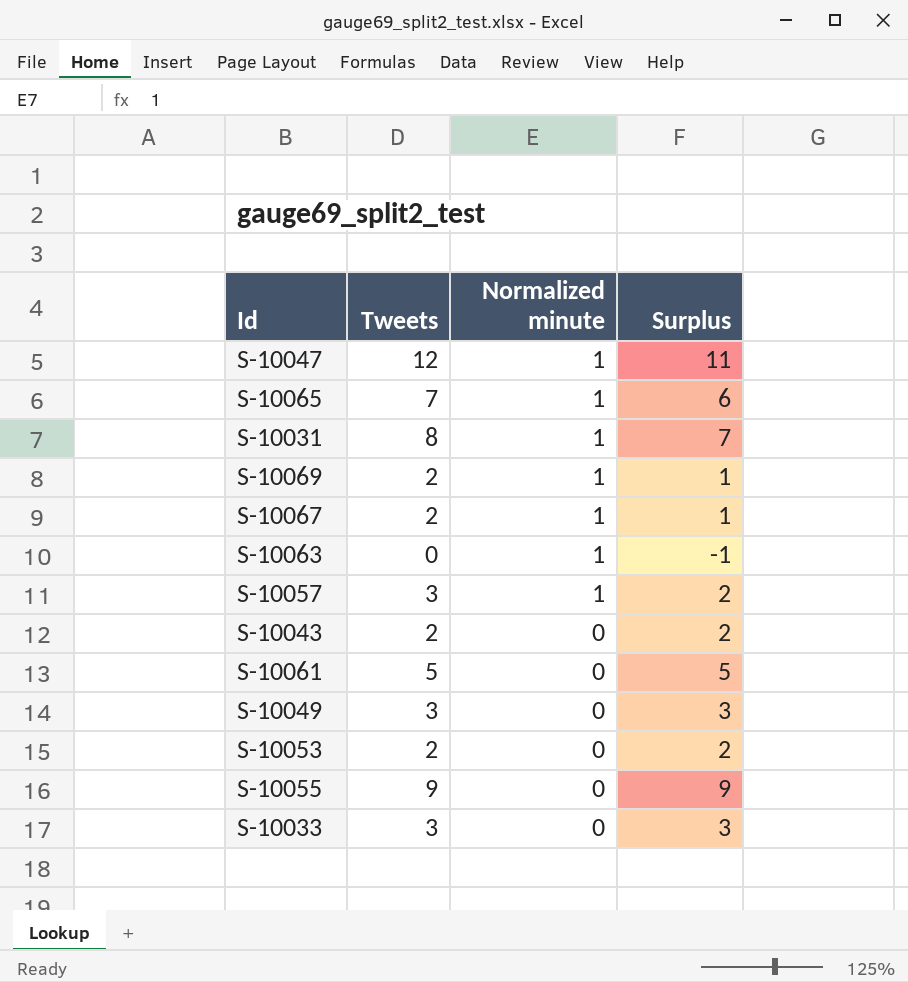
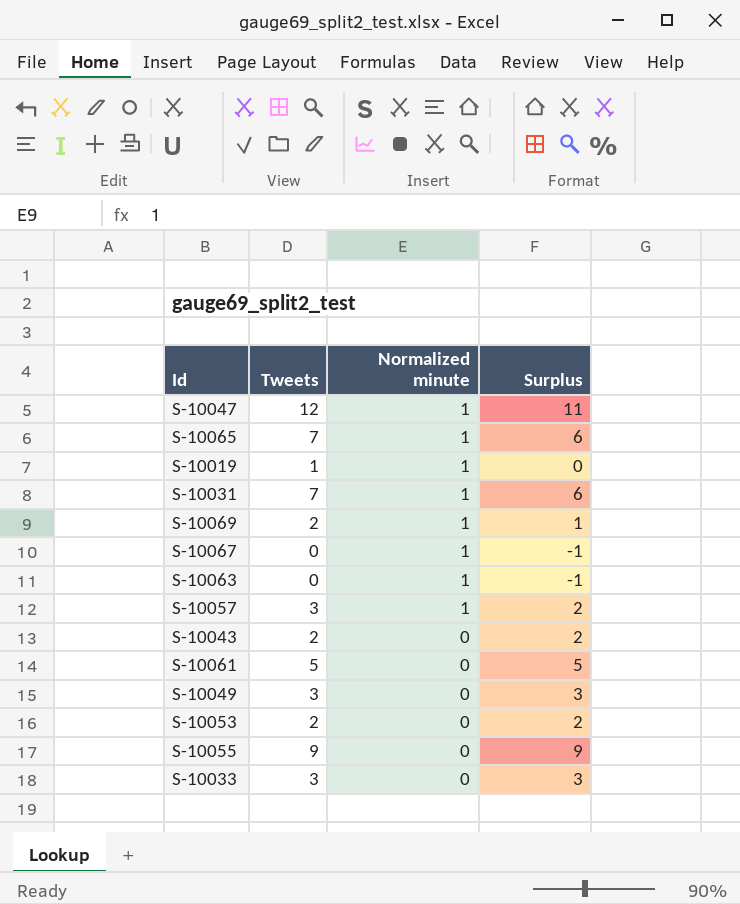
row S-10019: none -> 1 | 1 | 0
S-10031 | Tweets: 8 -> 7
S-10031 | Surplus: 7 -> 6
S-10067 | Tweets: 2 -> 0
S-10067 | Surplus: 1 -> -1

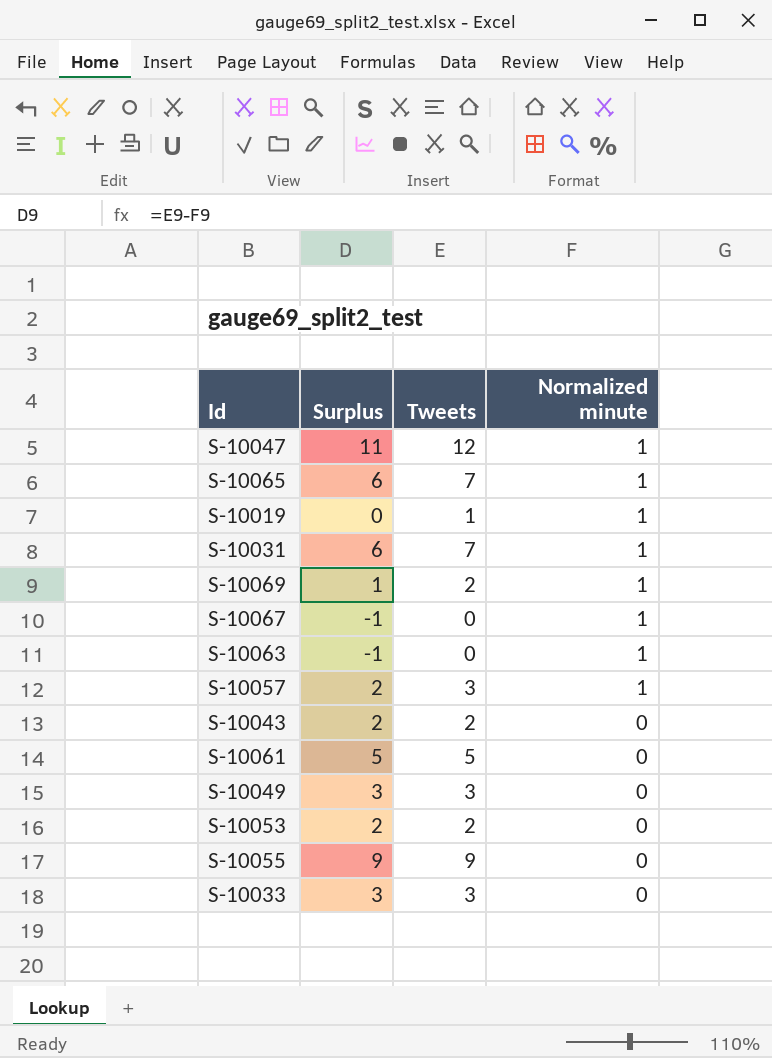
column Surplus | position: 4 -> 2

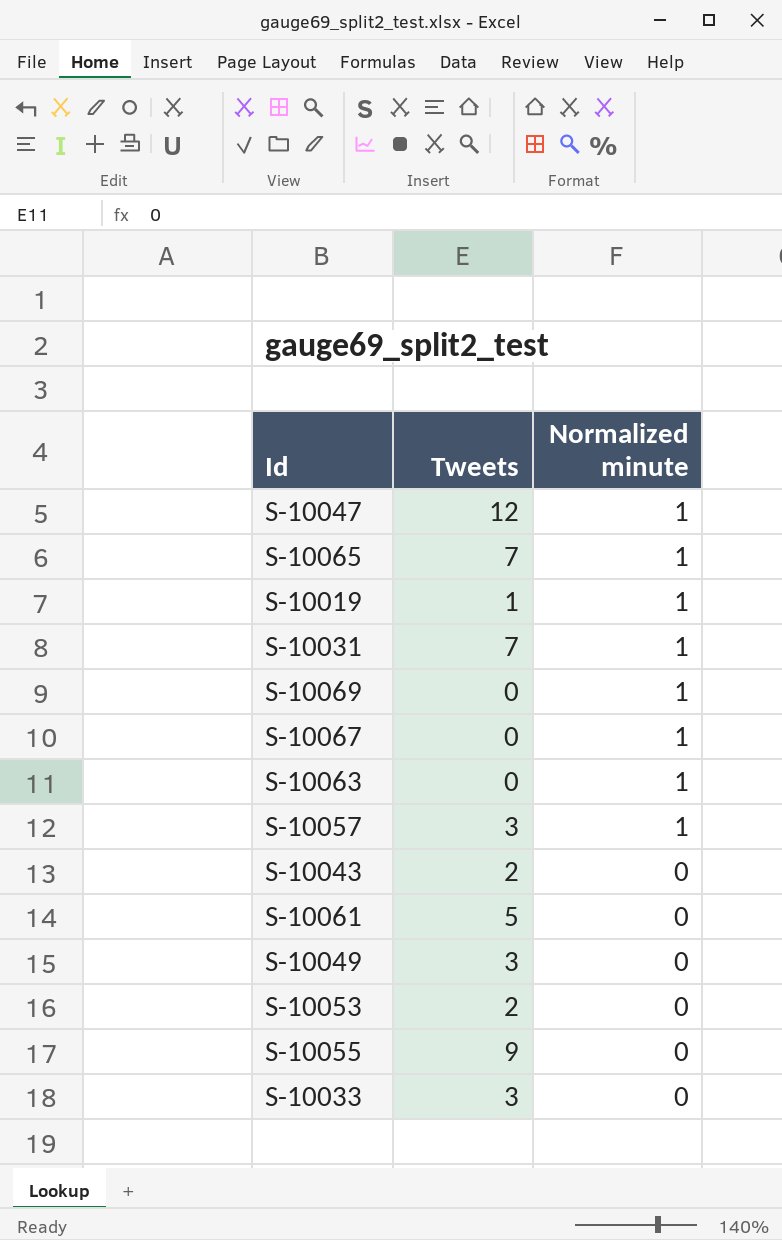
column Surplus | formula: [Tweets] - [Normalized minute] -> none
S-10069 | Tweets: 2 -> 0

